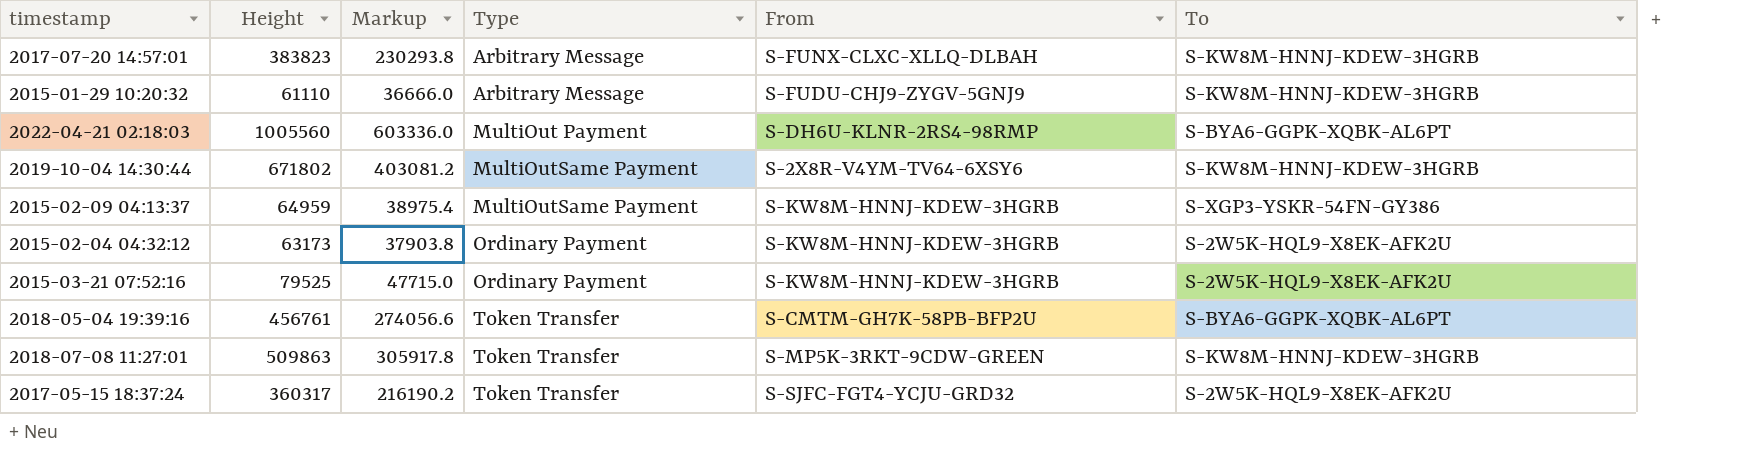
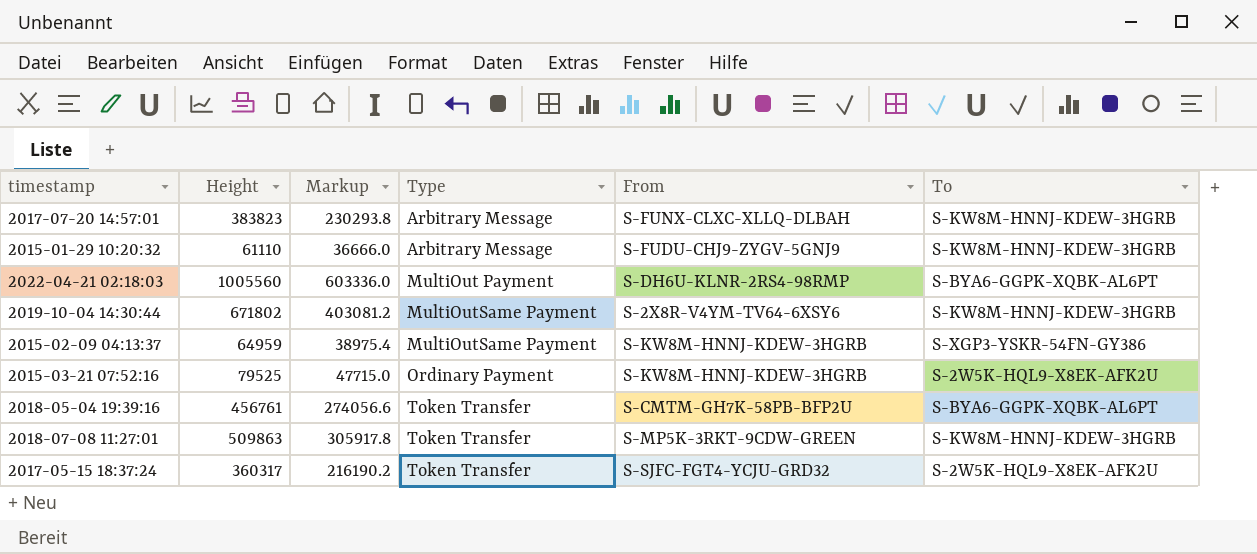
row 2015-02-04 04:32:12: 63173 | 37903.8 | Ordinary Payment | S-KW8M-HNNJ-KDEW-3HGRB | S-2W5K-HQL9-X8EK-AFK2U -> none

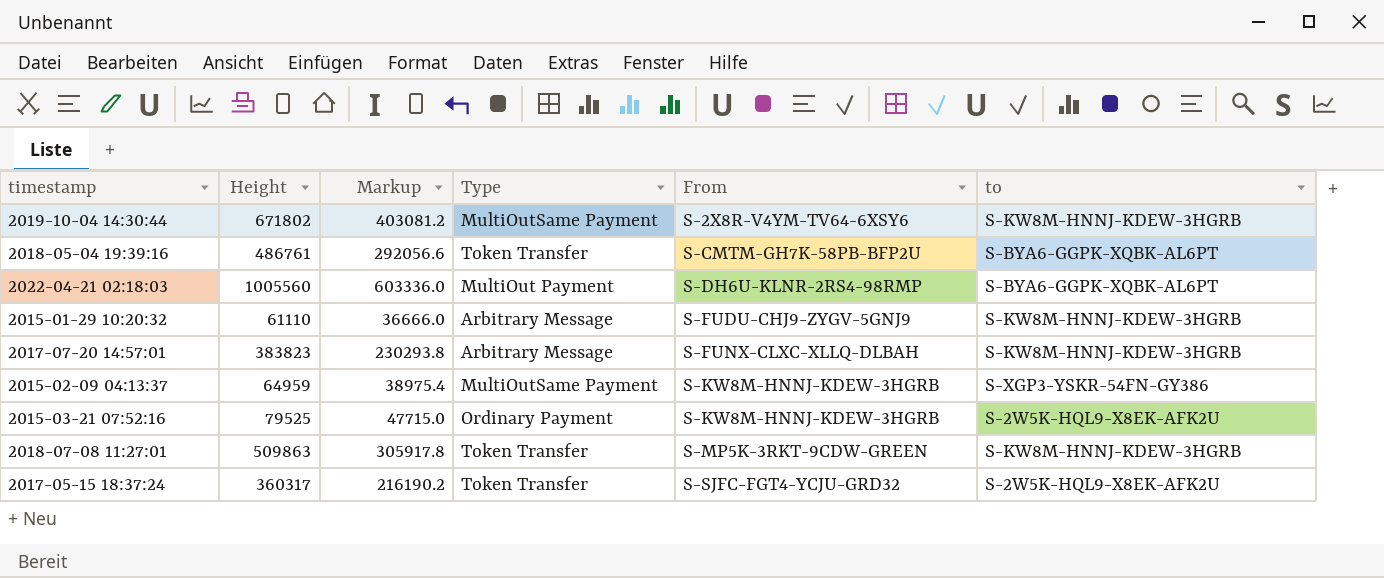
row order: Type ascending -> From ascending
column name: To -> to
2018-05-04 19:39:16 | Height: 456761 -> 486761
2018-05-04 19:39:16 | Markup: 274056.6 -> 292056.6

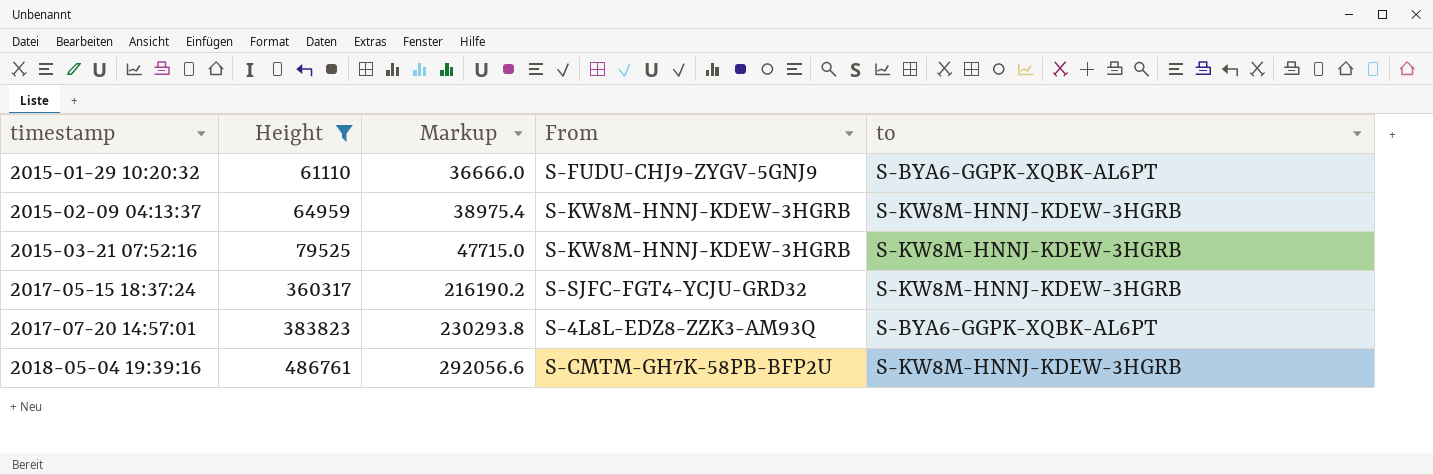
filter: none -> Height <= 486761
row order: From ascending -> timestamp ascending
column Type | position: 4 -> none
2015-01-29 10:20:32 | to: S-KW8M-HNNJ-KDEW-3HGRB -> S-BYA6-GGPK-XQBK-AL6PT
2015-02-09 04:13:37 | to: S-XGP3-YSKR-54FN-GY386 -> S-KW8M-HNNJ-KDEW-3HGRB
2015-03-21 07:52:16 | to: S-2W5K-HQL9-X8EK-AFK2U -> S-KW8M-HNNJ-KDEW-3HGRB
2017-05-15 18:37:24 | to: S-2W5K-HQL9-X8EK-AFK2U -> S-KW8M-HNNJ-KDEW-3HGRB
2017-07-20 14:57:01 | From: S-FUNX-CLXC-XLLQ-DLBAH -> S-4L8L-EDZ8-ZZK3-AM93Q
2017-07-20 14:57:01 | to: S-KW8M-HNNJ-KDEW-3HGRB -> S-BYA6-GGPK-XQBK-AL6PT
2018-05-04 19:39:16 | to: S-BYA6-GGPK-XQBK-AL6PT -> S-KW8M-HNNJ-KDEW-3HGRB

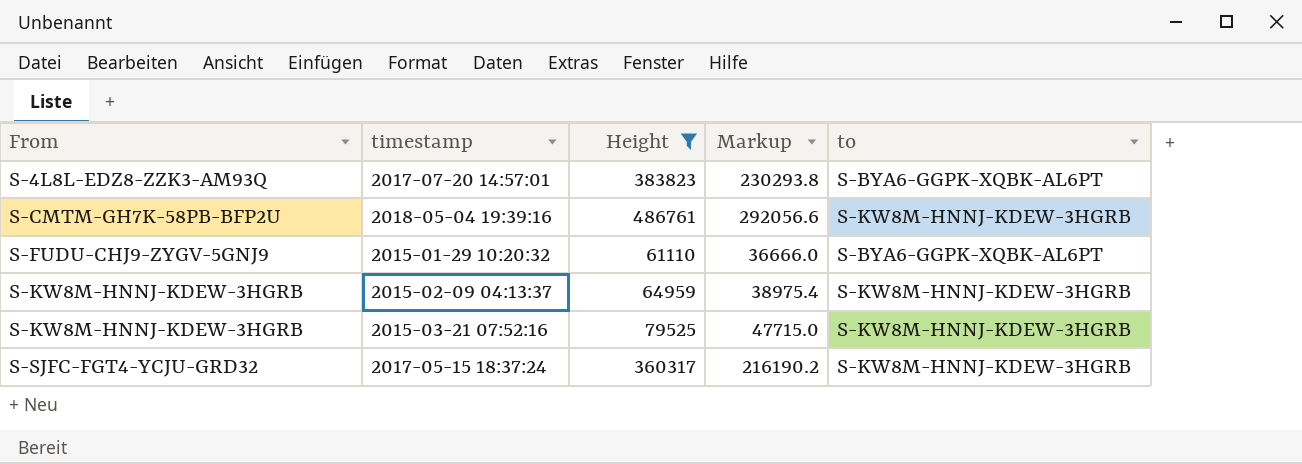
row order: timestamp ascending -> From ascending
column From | position: 4 -> 1

